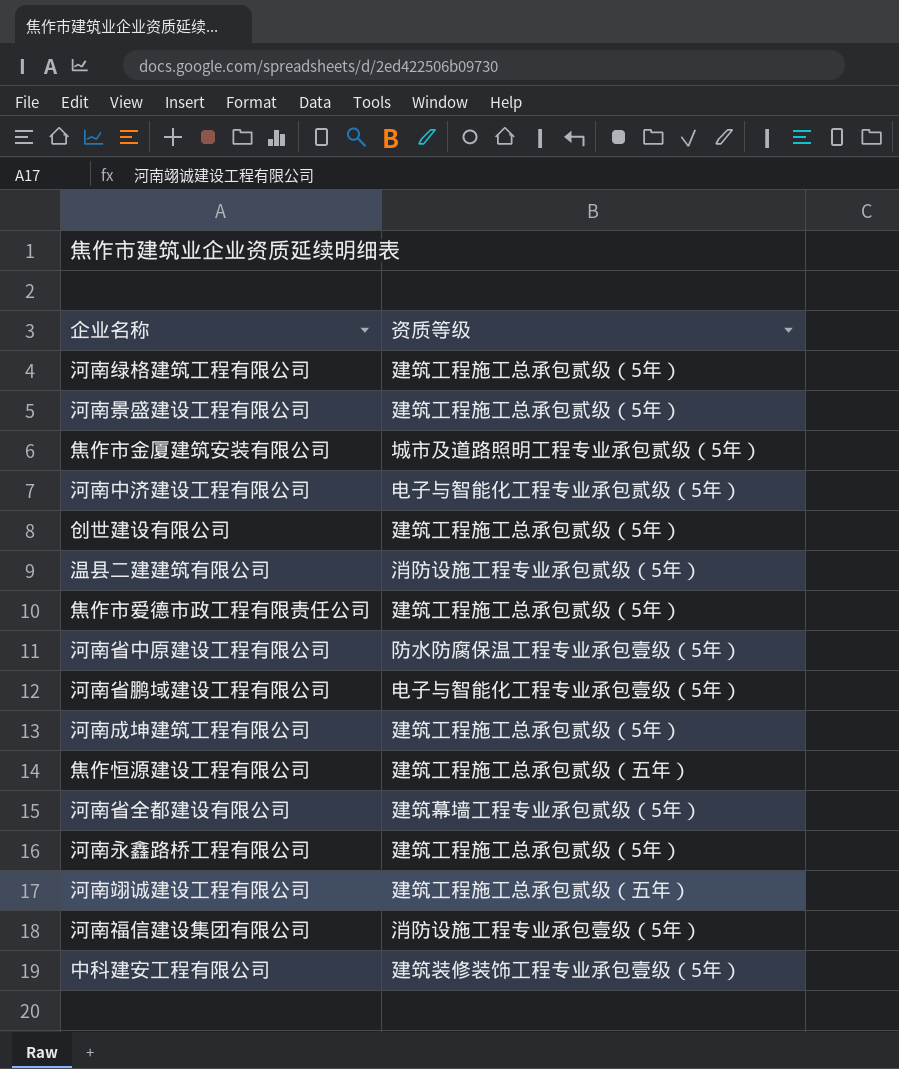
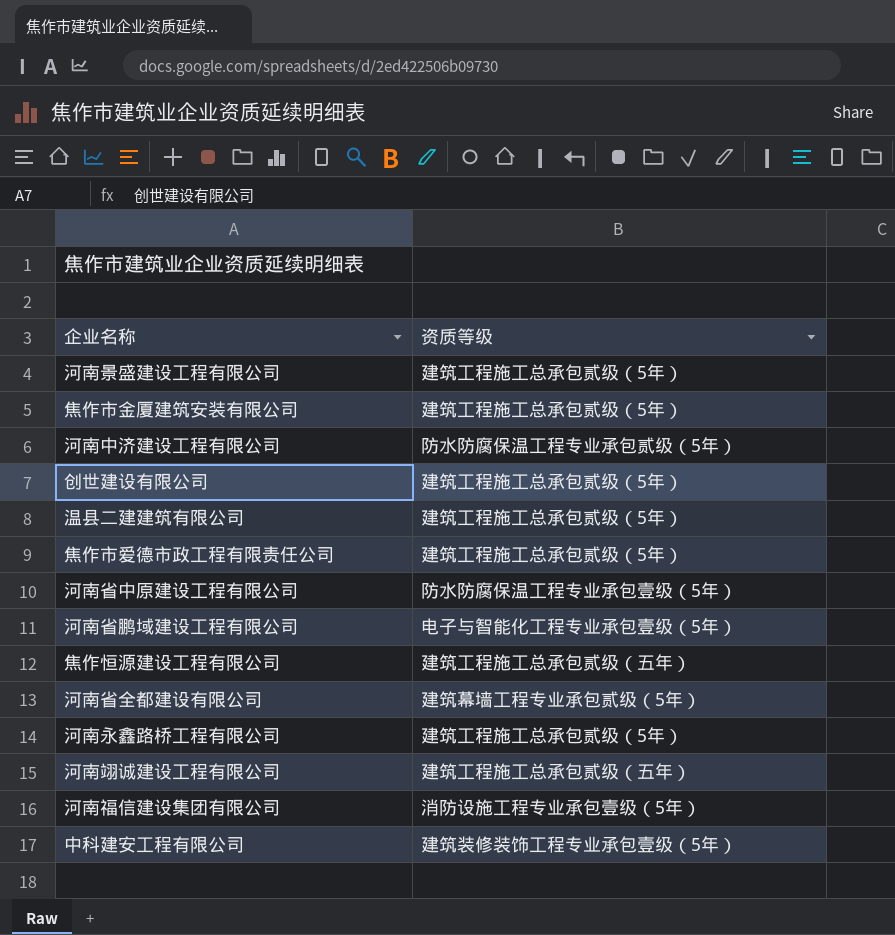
row 河南绿格建筑工程有限公司: 建筑工程施工总承包贰级（5年） -> none
row 河南成坤建筑工程有限公司: 建筑工程施工总承包贰级（5年） -> none
焦作市金厦建筑安装有限公司 | 资质等级: 城市及道路照明工程专业承包贰级（5年） -> 建筑工程施工总承包贰级（5年）
河南中济建设工程有限公司 | 资质等级: 电子与智能化工程专业承包贰级（5年） -> 防水防腐保温工程专业承包贰级（5年）
温县二建建筑有限公司 | 资质等级: 消防设施工程专业承包贰级（5年） -> 建筑工程施工总承包贰级（5年）

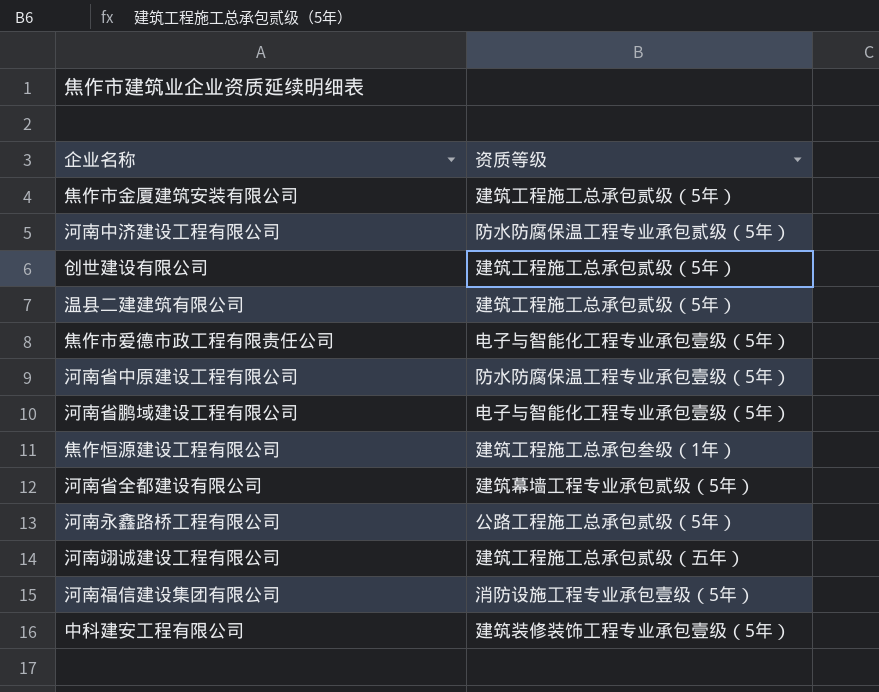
row 河南景盛建设工程有限公司: 建筑工程施工总承包贰级（5年） -> none
焦作市爱德市政工程有限责任公司 | 资质等级: 建筑工程施工总承包贰级（5年） -> 电子与智能化工程专业承包壹级（5年）
焦作恒源建设工程有限公司 | 资质等级: 建筑工程施工总承包贰级（五年） -> 建筑工程施工总承包叁级（1年）
河南永鑫路桥工程有限公司 | 资质等级: 建筑工程施工总承包贰级（5年） -> 公路工程施工总承包贰级（5年）

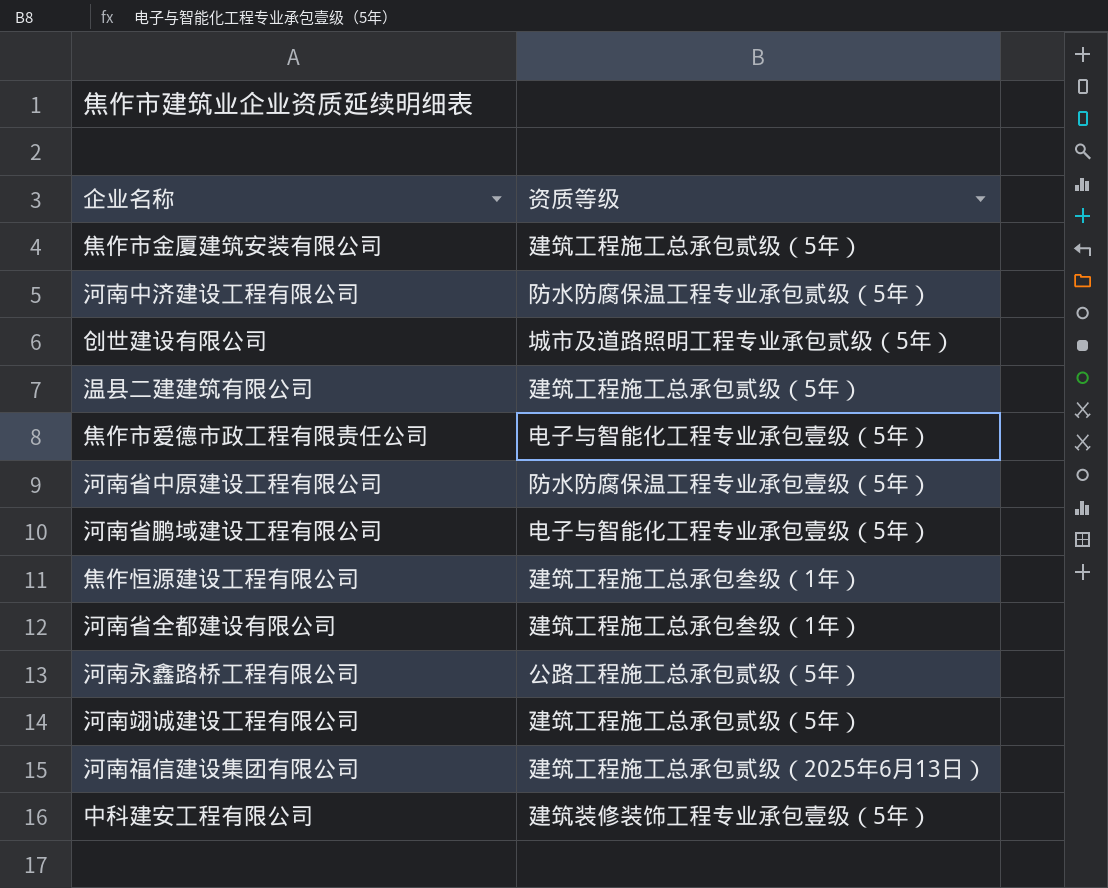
创世建设有限公司 | 资质等级: 建筑工程施工总承包贰级（5年） -> 城市及道路照明工程专业承包贰级（5年）
河南省全都建设有限公司 | 资质等级: 建筑幕墙工程专业承包贰级（5年） -> 建筑工程施工总承包叁级（1年）
河南翊诚建设工程有限公司 | 资质等级: 建筑工程施工总承包贰级（五年） -> 建筑工程施工总承包贰级（5年）
河南福信建设集团有限公司 | 资质等级: 消防设施工程专业承包壹级（5年） -> 建筑工程施工总承包贰级（2025年6月13日）

